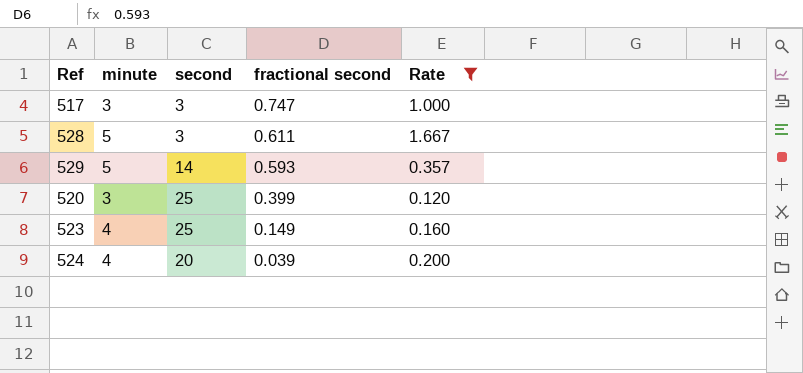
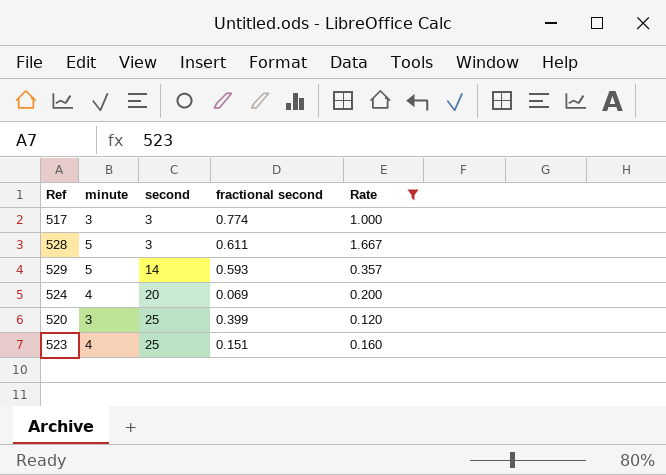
row order: fractional second descending -> second ascending
517 | fractional second: 0.747 -> 0.774
524 | fractional second: 0.039 -> 0.069
523 | fractional second: 0.149 -> 0.151

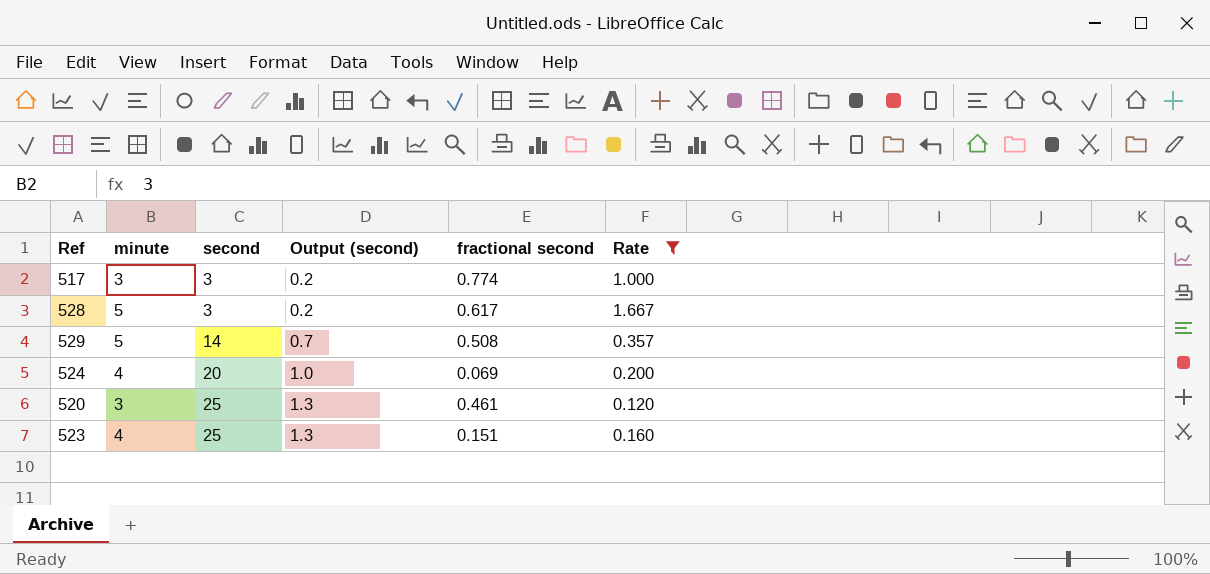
column Output (second) | formula: none -> [second] * 0.05
528 | fractional second: 0.611 -> 0.617
529 | fractional second: 0.593 -> 0.508
520 | fractional second: 0.399 -> 0.461

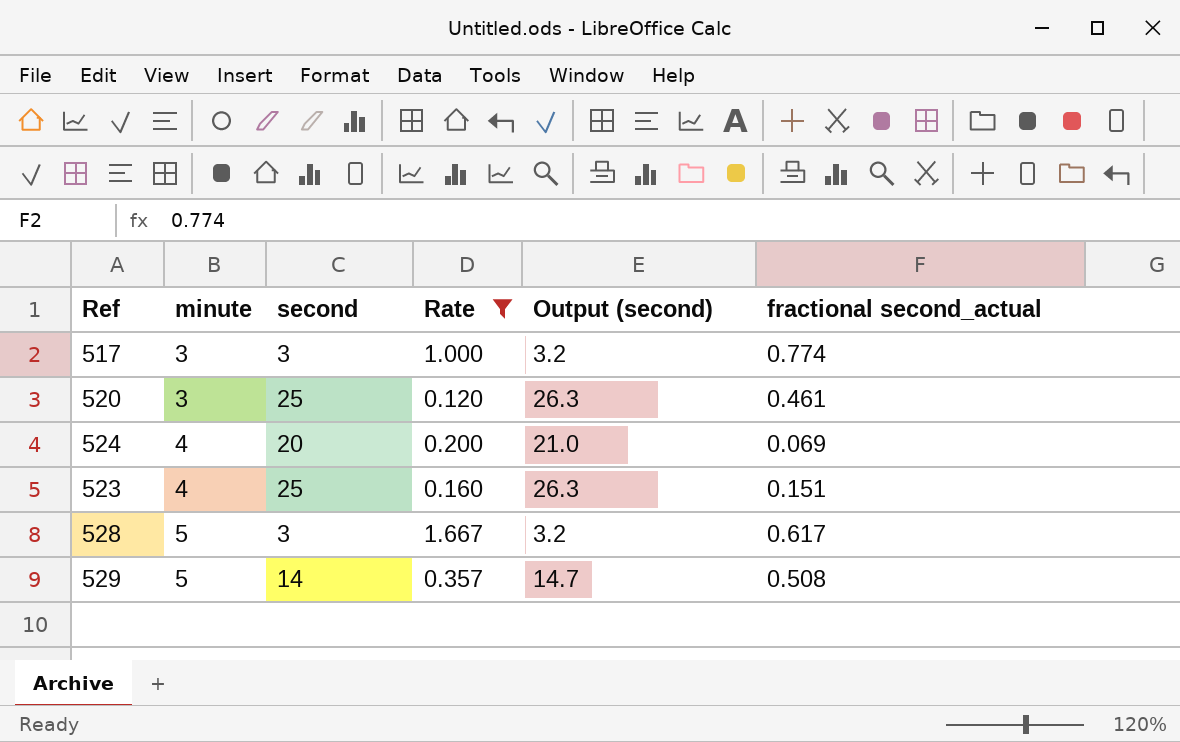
row order: second ascending -> minute ascending
column Rate | position: 6 -> 4
column Output (second) | formula: [second] * 0.05 -> [second] * 1.05
column name: fractional second -> fractional second_actual

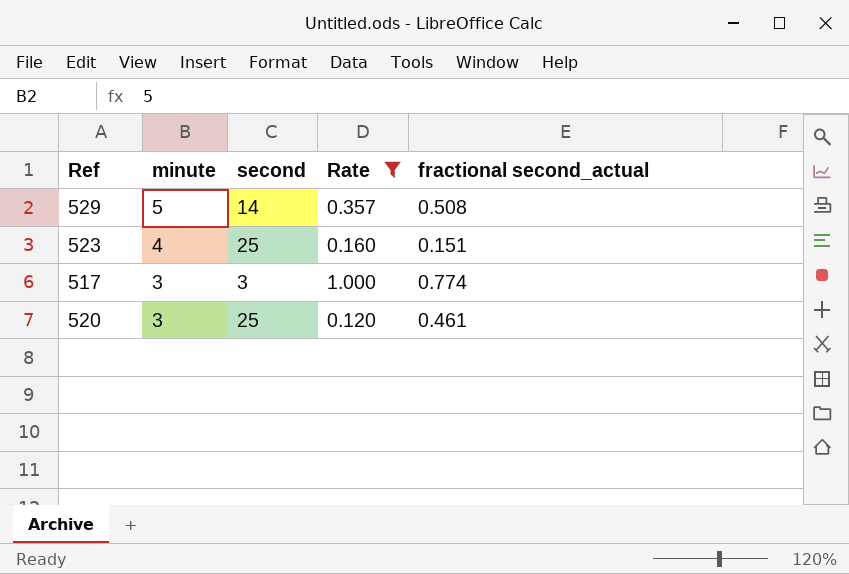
row order: minute ascending -> minute descending
column Output (second) | formula: [second] * 1.05 -> none
row 524: 4 | 20 | 0.200 | 21.0 | 0.069 -> none
row 528: 5 | 3 | 1.667 | 3.2 | 0.617 -> none

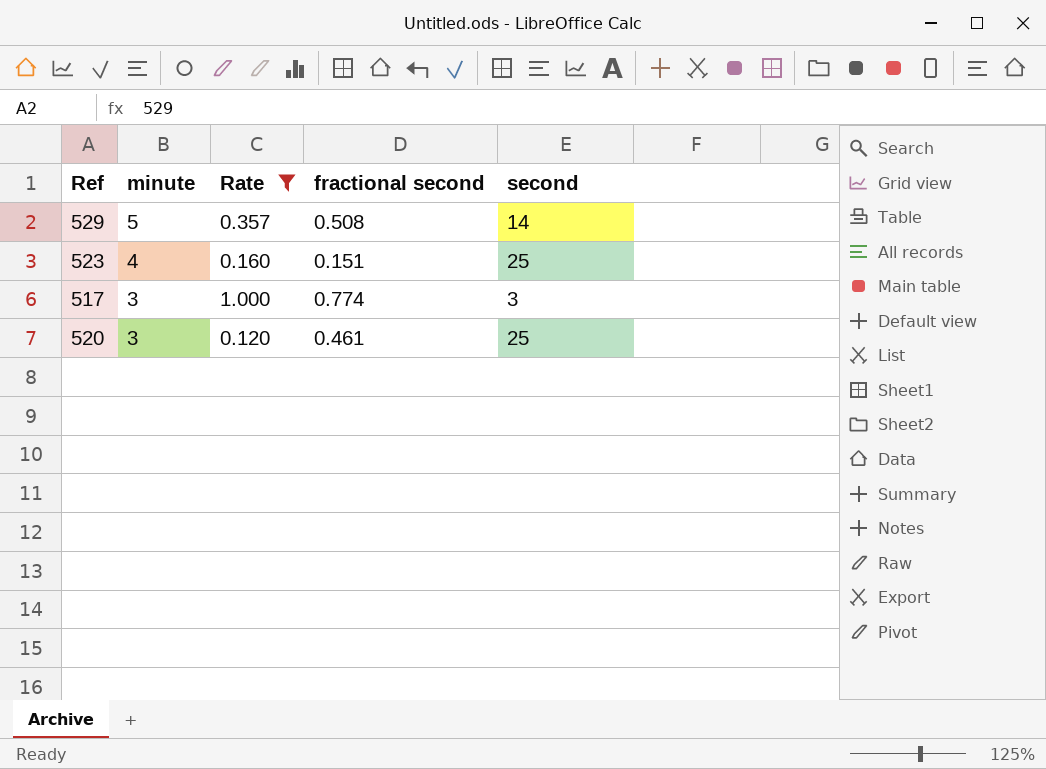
column name: fractional second_actual -> fractional second
column second | position: 3 -> 5

